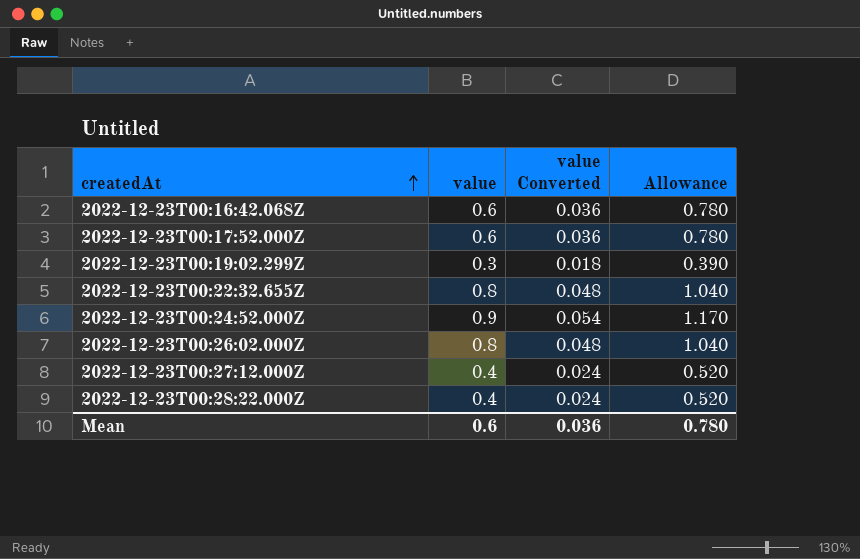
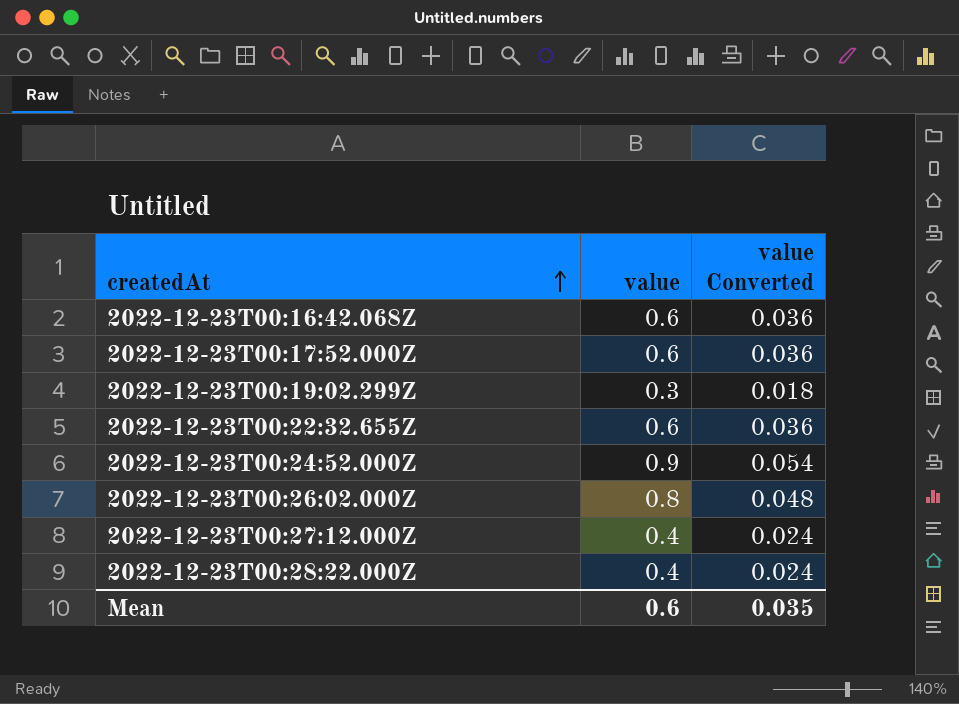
column Allowance | formula: [value] * 1.3 -> none
2022-12-23T00:22:32.655Z | value: 0.8 -> 0.6
2022-12-23T00:22:32.655Z | value Converted: 0.048 -> 0.036
Mean | value Converted: 0.036 -> 0.035

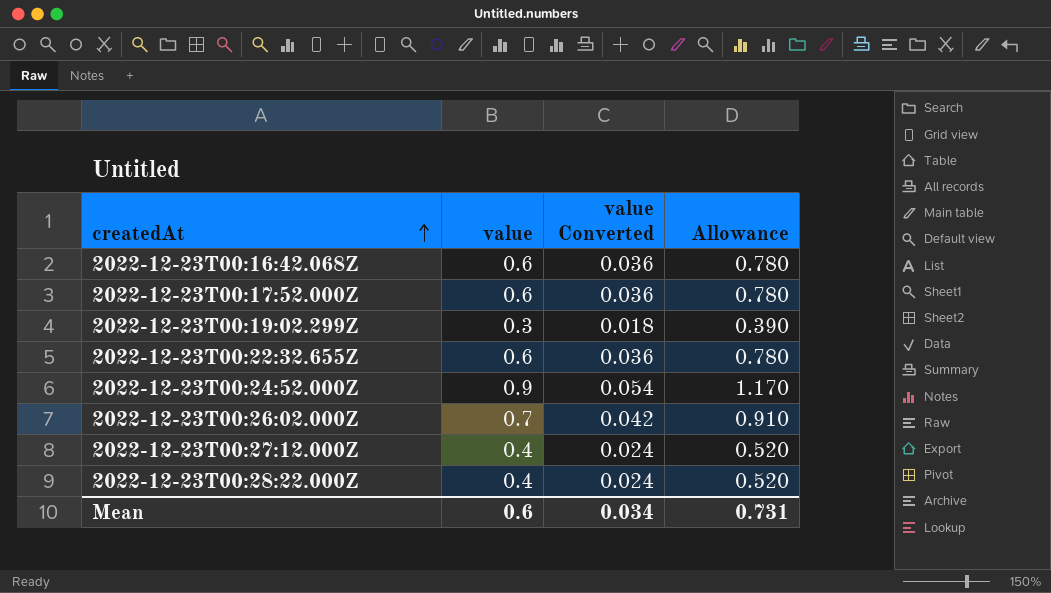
column Allowance | formula: none -> [value] * 1.3
2022-12-23T00:26:02.000Z | value: 0.8 -> 0.7
2022-12-23T00:26:02.000Z | value Converted: 0.048 -> 0.042
Mean | value Converted: 0.035 -> 0.034

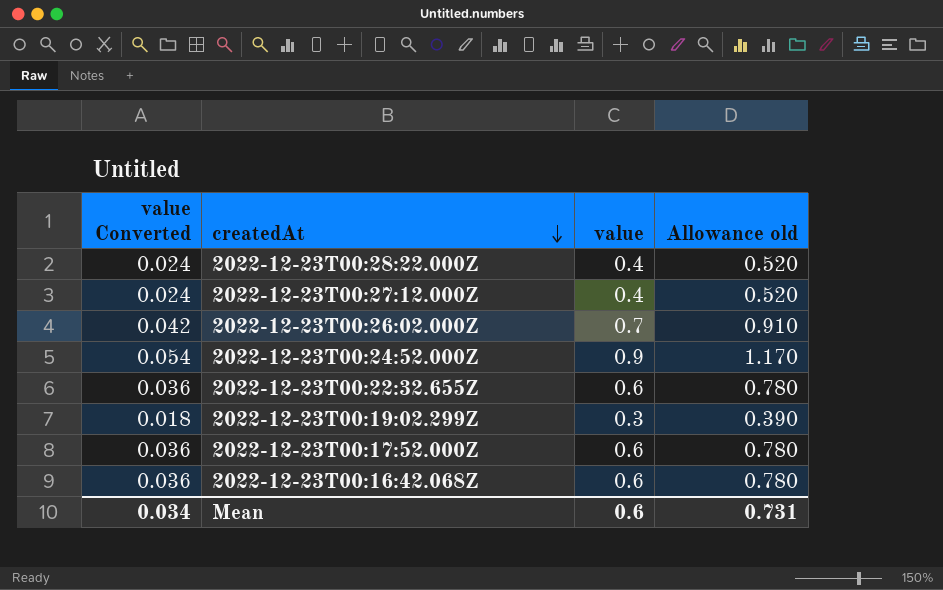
row order: createdAt ascending -> createdAt descending
column value Converted | position: 3 -> 1
column name: Allowance -> Allowance old

